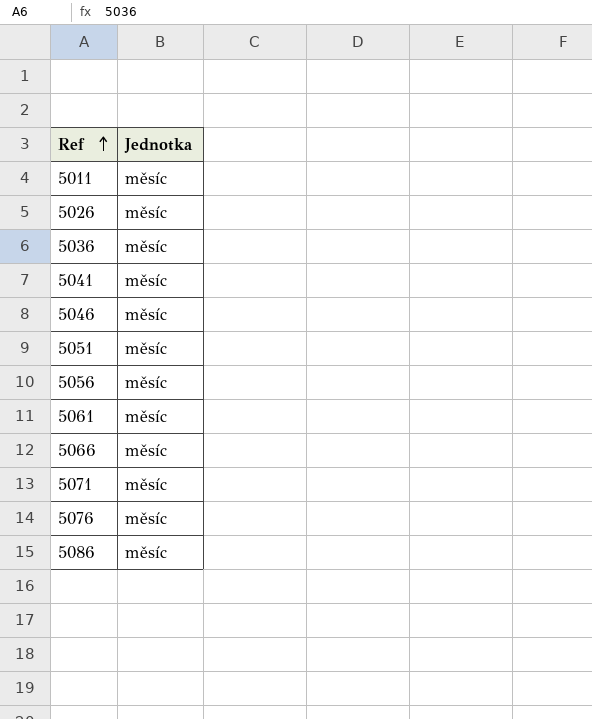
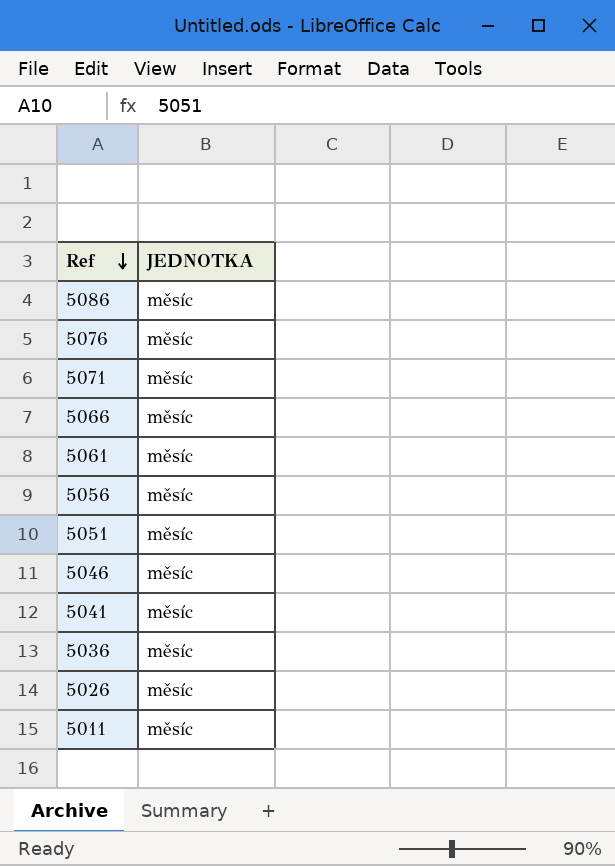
row order: Ref ascending -> Ref descending
column name: Jednotka -> JEDNOTKA

